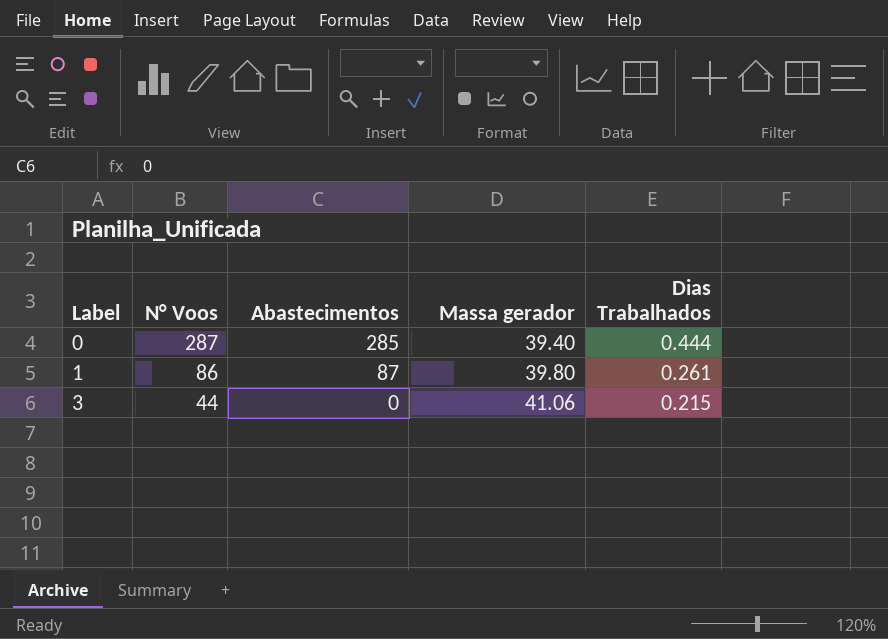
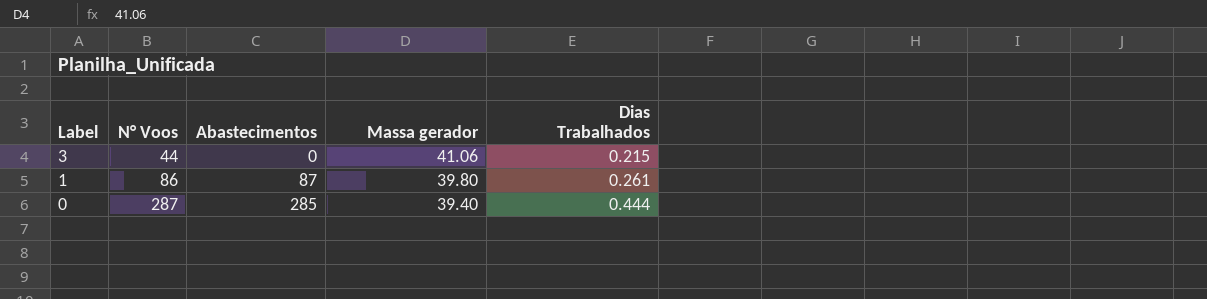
row order: Label ascending -> Label descending

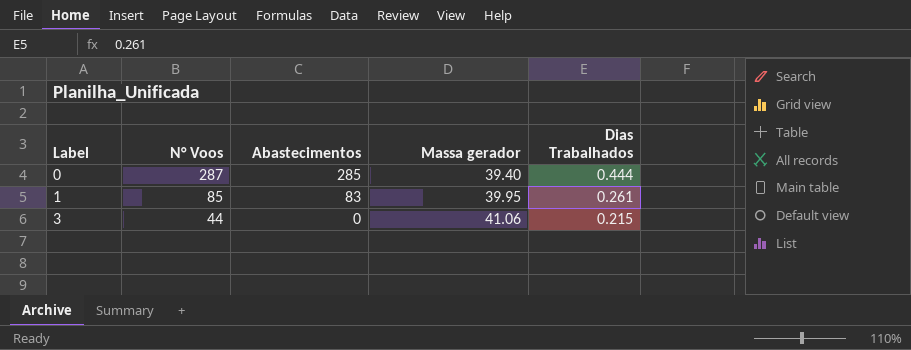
row order: Label descending -> Label ascending
1 | N° Voos: 86 -> 85
1 | Abastecimentos: 87 -> 83
1 | Massa gerador: 39.80 -> 39.95

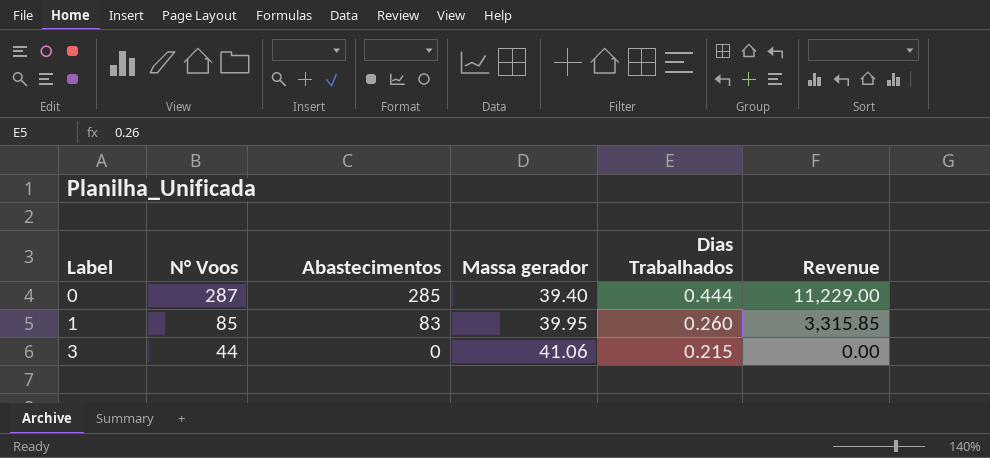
column Revenue | formula: none -> [Abastecimentos] * [Massa gerador]
1 | Dias Trabalhados: 0.261 -> 0.260

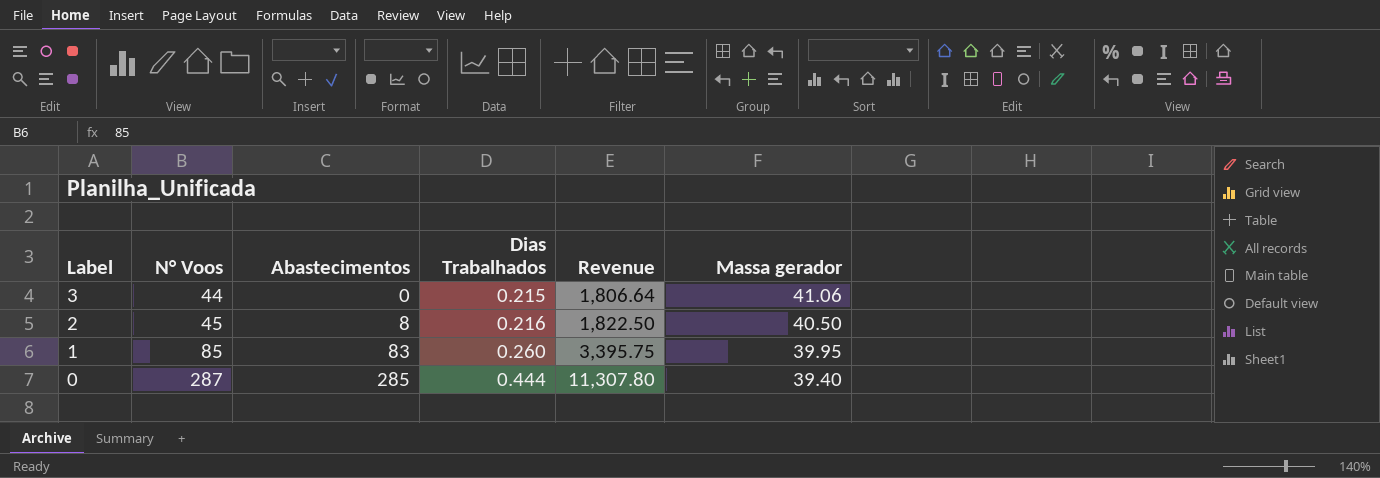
row order: Label ascending -> Label descending
column Revenue | formula: [Abastecimentos] * [Massa gerador] -> [N° Voos] * [Massa gerador]
column Massa gerador | position: 4 -> 6
row 2: none -> 45 | 8 | 0.216 | 1,822.50 | 40.50

